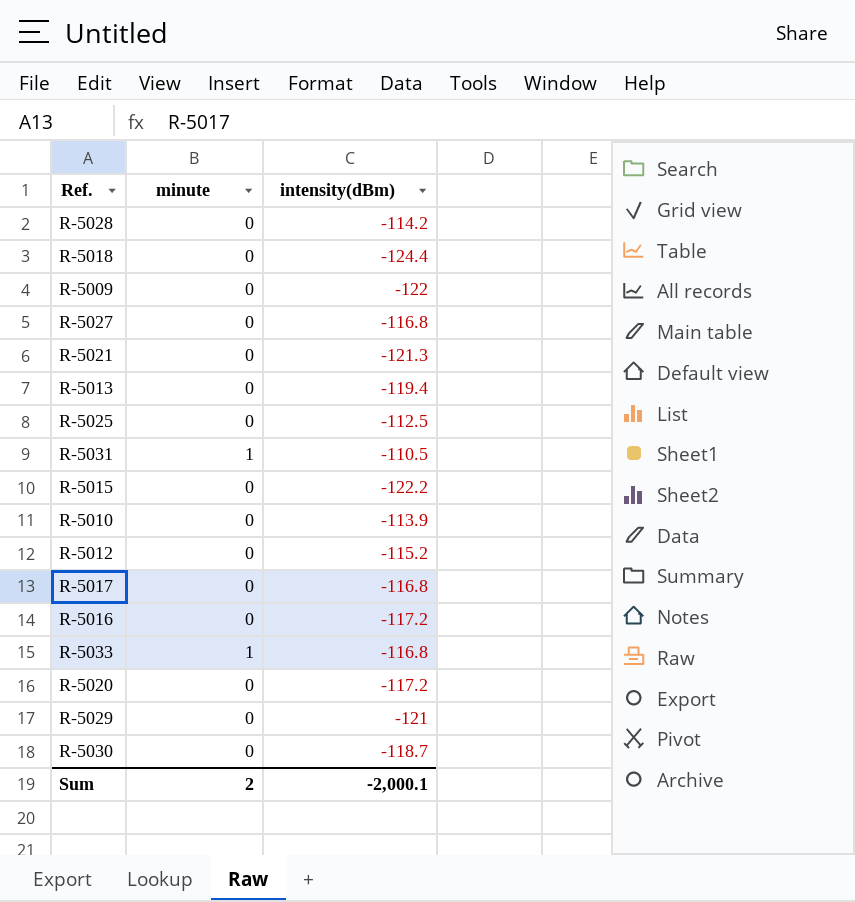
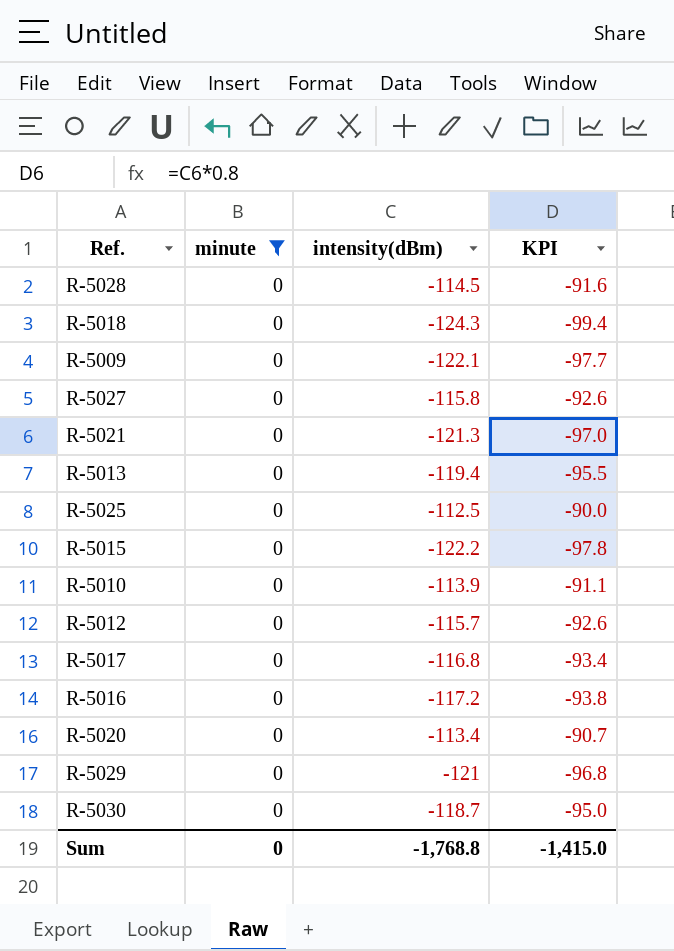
filter: none -> minute = 0
column KPI | formula: none -> [intensity(dBm)] * 0.8
R-5028 | intensity(dBm): -114.2 -> -114.5
R-5018 | intensity(dBm): -124.4 -> -124.3
R-5009 | intensity(dBm): -122 -> -122.1
R-5027 | intensity(dBm): -116.8 -> -115.8
R-5012 | intensity(dBm): -115.2 -> -115.7
R-5020 | intensity(dBm): -117.2 -> -113.4
Sum | minute: 2 -> 0
Sum | intensity(dBm): -2,000.1 -> -1,768.8

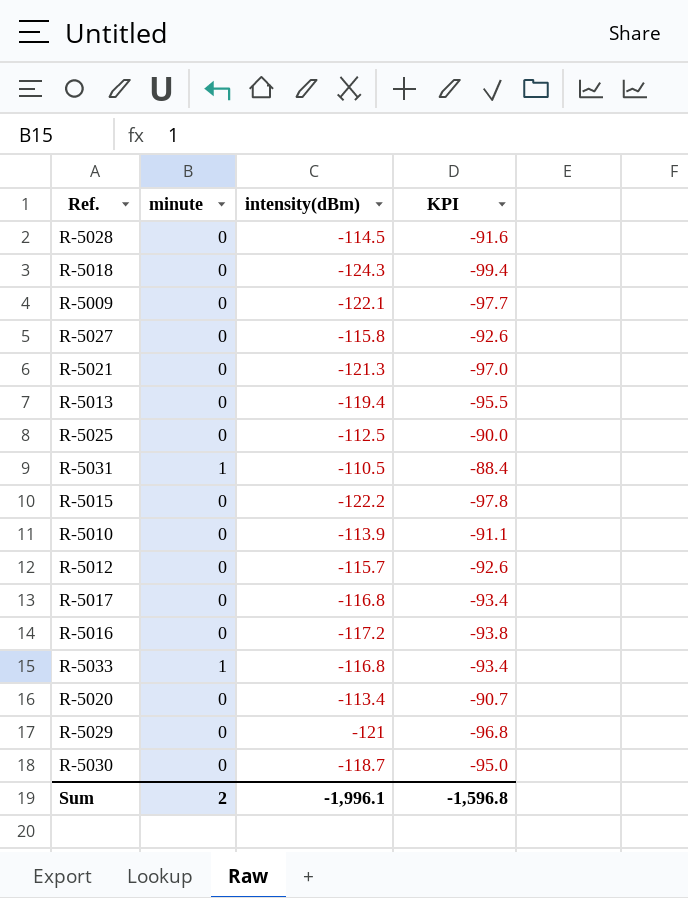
filter: minute = 0 -> none
Sum | minute: 0 -> 2
Sum | intensity(dBm): -1,768.8 -> -1,996.1
Sum | KPI: -1,415.0 -> -1,596.8

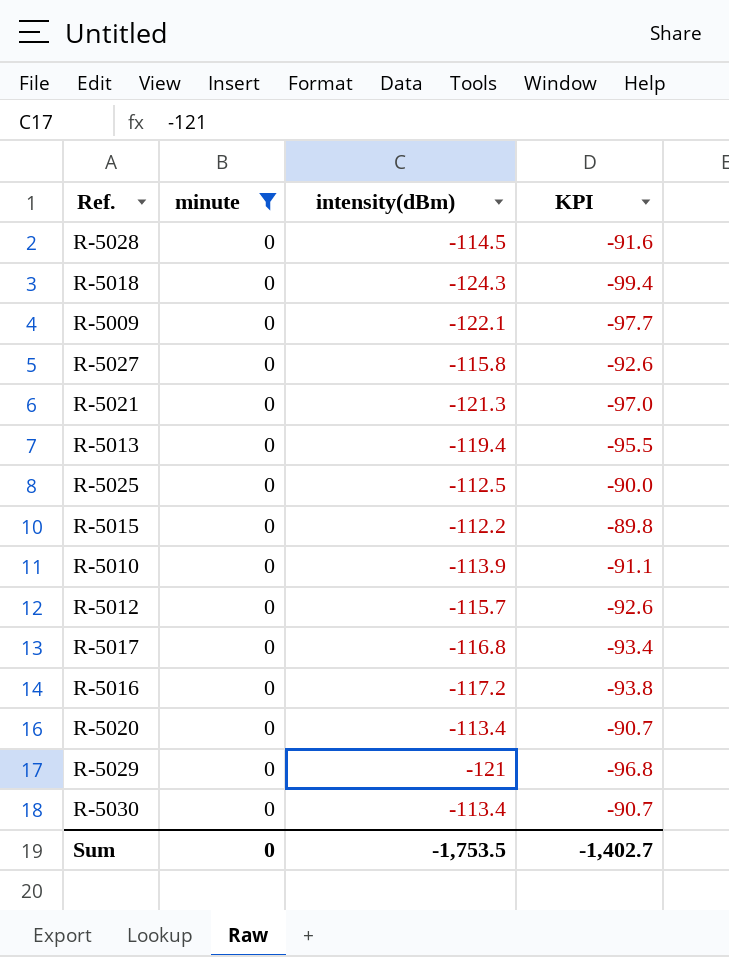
filter: none -> minute = 0
R-5015 | intensity(dBm): -122.2 -> -112.2
R-5015 | KPI: -97.8 -> -89.8
R-5030 | intensity(dBm): -118.7 -> -113.4
R-5030 | KPI: -95.0 -> -90.7
Sum | minute: 2 -> 0
Sum | intensity(dBm): -1,996.1 -> -1,753.5
Sum | KPI: -1,596.8 -> -1,402.7

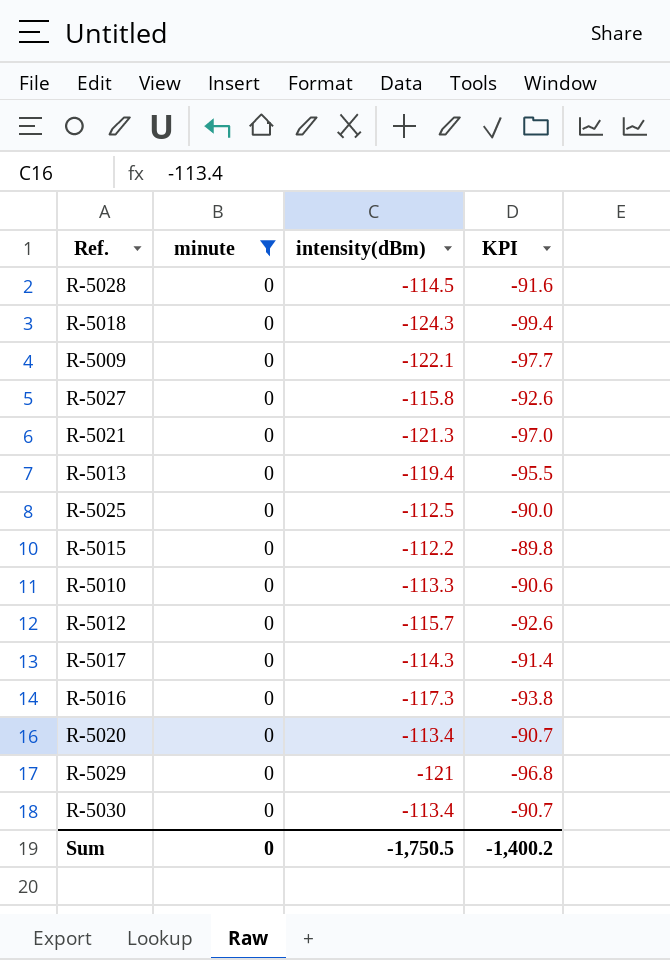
R-5010 | intensity(dBm): -113.9 -> -113.3
R-5010 | KPI: -91.1 -> -90.6
R-5017 | intensity(dBm): -116.8 -> -114.3
R-5017 | KPI: -93.4 -> -91.4
R-5016 | intensity(dBm): -117.2 -> -117.3
Sum | intensity(dBm): -1,753.5 -> -1,750.5
Sum | KPI: -1,402.7 -> -1,400.2

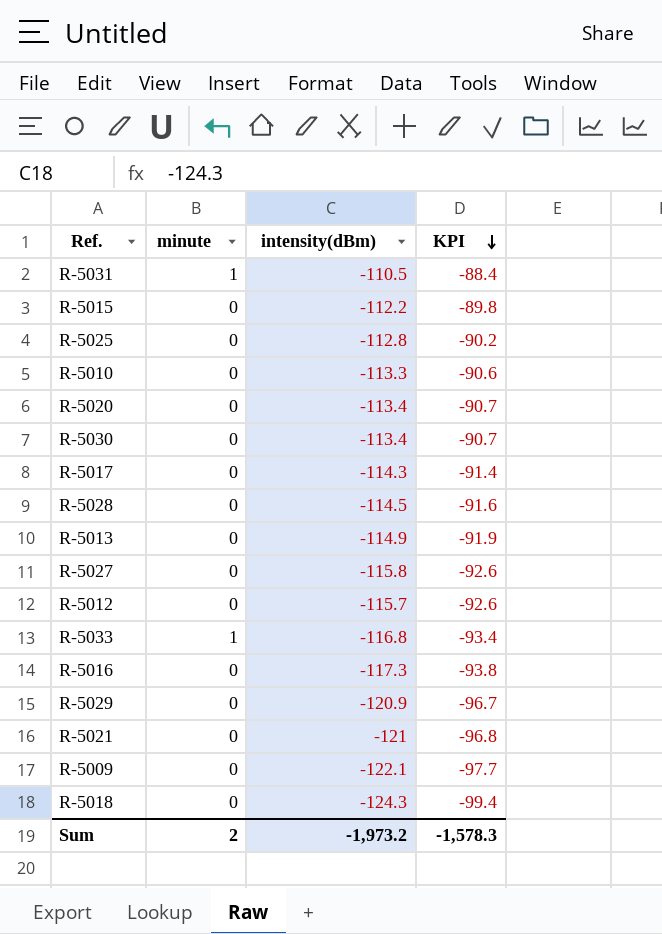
filter: minute = 0 -> none
row order: none -> KPI descending
R-5025 | intensity(dBm): -112.5 -> -112.8
R-5025 | KPI: -90.0 -> -90.2
R-5013 | intensity(dBm): -119.4 -> -114.9
R-5013 | KPI: -95.5 -> -91.9
R-5029 | intensity(dBm): -121 -> -120.9
R-5029 | KPI: -96.8 -> -96.7
R-5021 | intensity(dBm): -121.3 -> -121
R-5021 | KPI: -97.0 -> -96.8
Sum | minute: 0 -> 2
Sum | intensity(dBm): -1,750.5 -> -1,973.2
Sum | KPI: -1,400.2 -> -1,578.3

